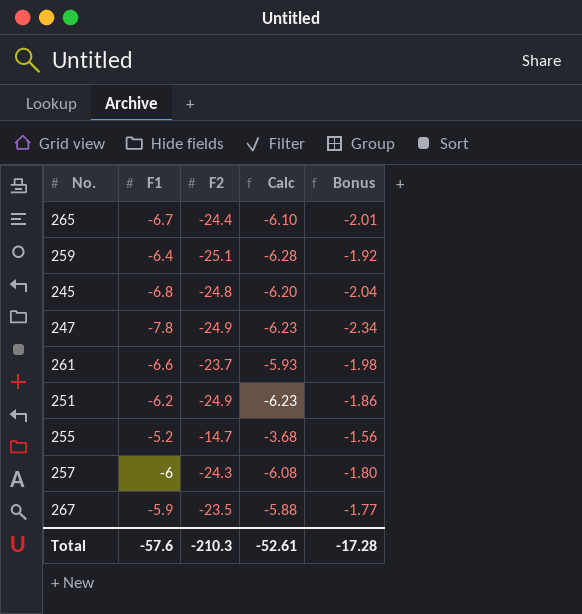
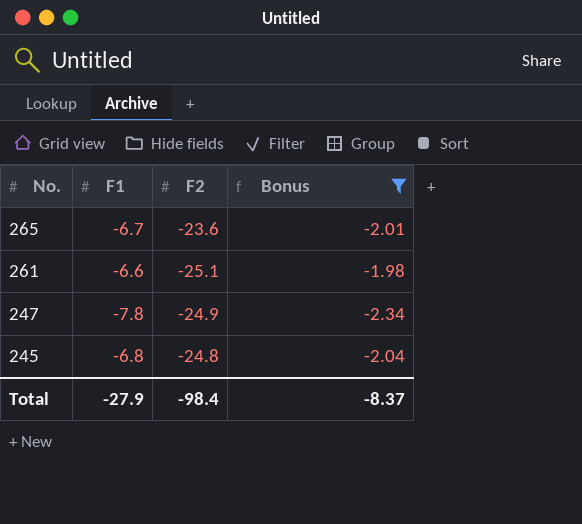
filter: none -> Bonus <= -1.98
row order: none -> No. descending
column Calc | formula: [F2] * 0.25 -> none
265 | F2: -24.4 -> -23.6
261 | F2: -23.7 -> -25.1
Total | F1: -57.6 -> -27.9
Total | F2: -210.3 -> -98.4
Total | Bonus: -17.28 -> -8.37

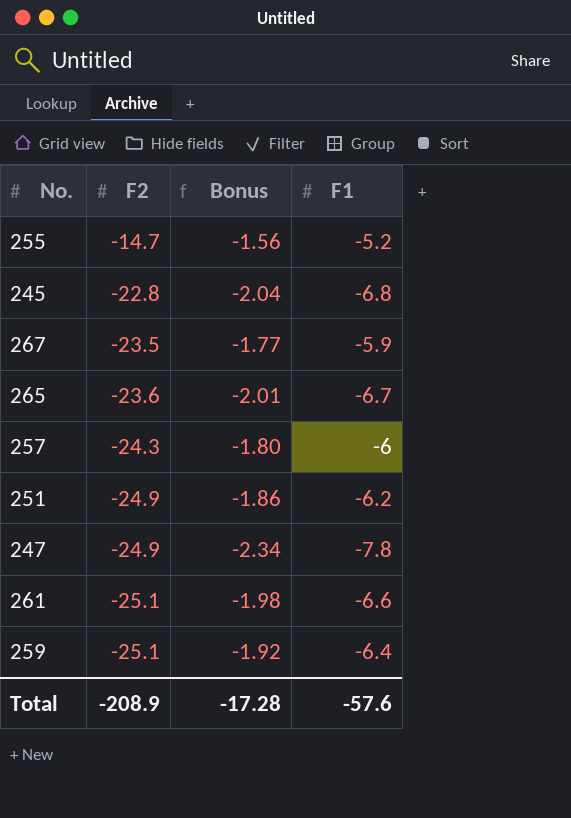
filter: Bonus <= -1.98 -> none
row order: No. descending -> F2 descending
column F1 | position: 2 -> 4
245 | F2: -24.8 -> -22.8
Total | F2: -98.4 -> -208.9
Total | Bonus: -8.37 -> -17.28
Total | F1: -27.9 -> -57.6

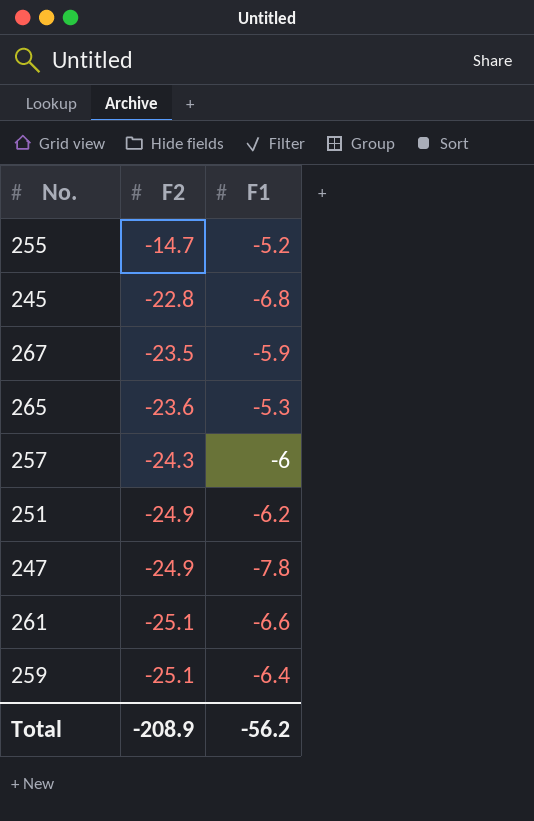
column Bonus | formula: [F1] * 0.3 -> none
265 | F1: -6.7 -> -5.3
Total | F1: -57.6 -> -56.2

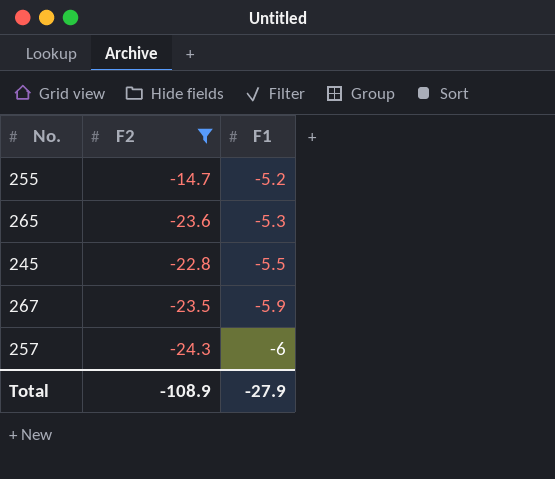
filter: none -> F2 >= -24.3
row order: F2 descending -> F1 descending
245 | F1: -6.8 -> -5.5
Total | F2: -208.9 -> -108.9
Total | F1: -56.2 -> -27.9

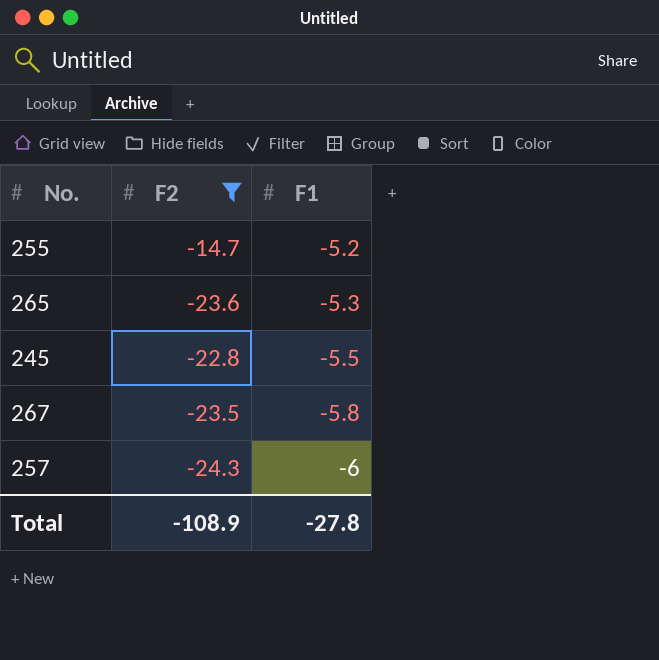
267 | F1: -5.9 -> -5.8
Total | F1: -27.9 -> -27.8

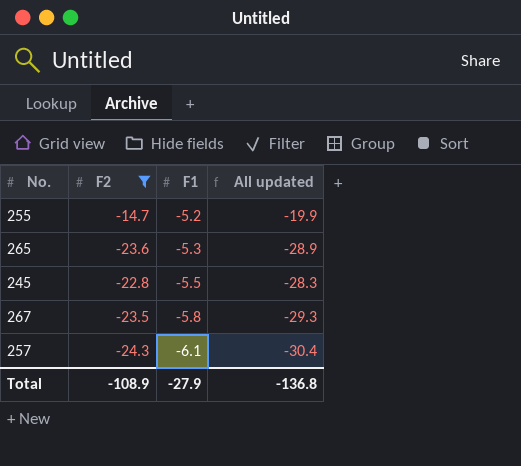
column All updated | formula: none -> [F2] + [F1]
257 | F1: -6 -> -6.1
Total | F1: -27.8 -> -27.9

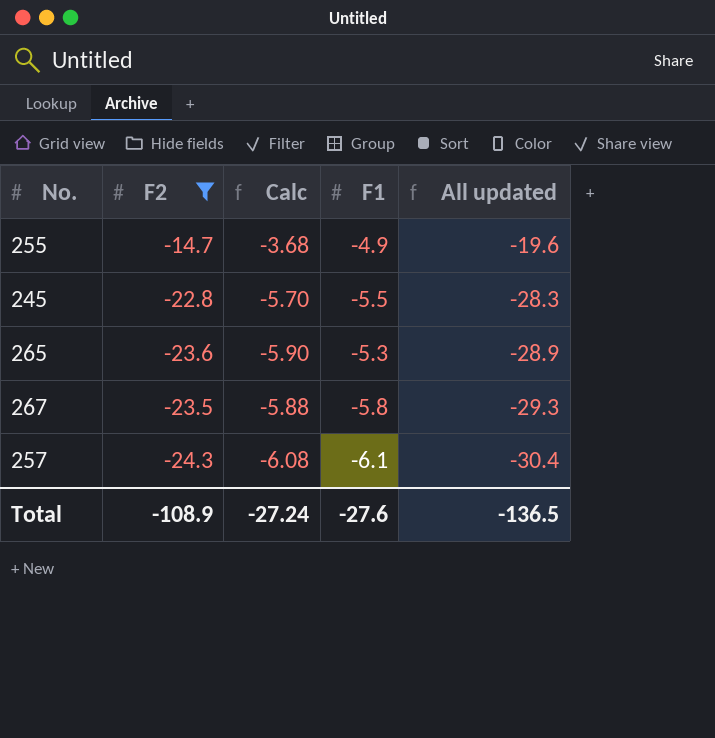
row order: F1 descending -> All updated descending
column Calc | formula: none -> [F2] * 0.25
255 | F1: -5.2 -> -4.9
255 | All updated: -19.9 -> -19.6
Total | F1: -27.9 -> -27.6
Total | All updated: -136.8 -> -136.5

